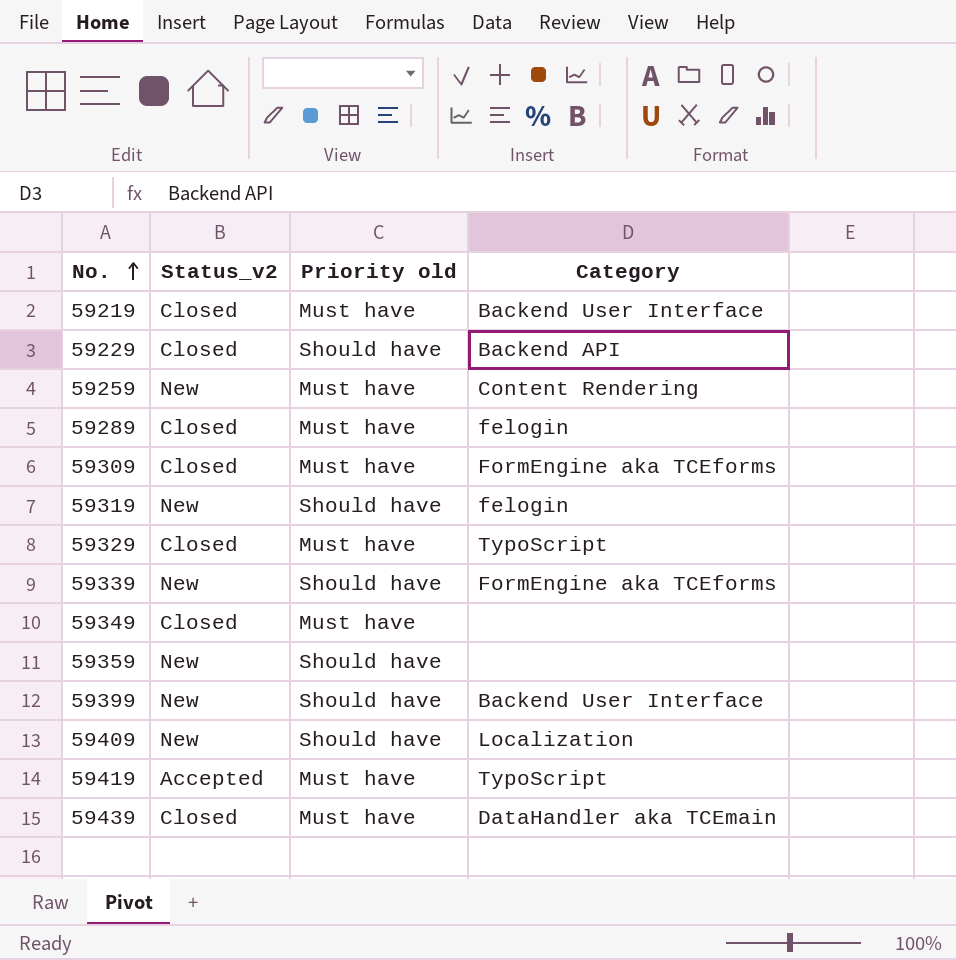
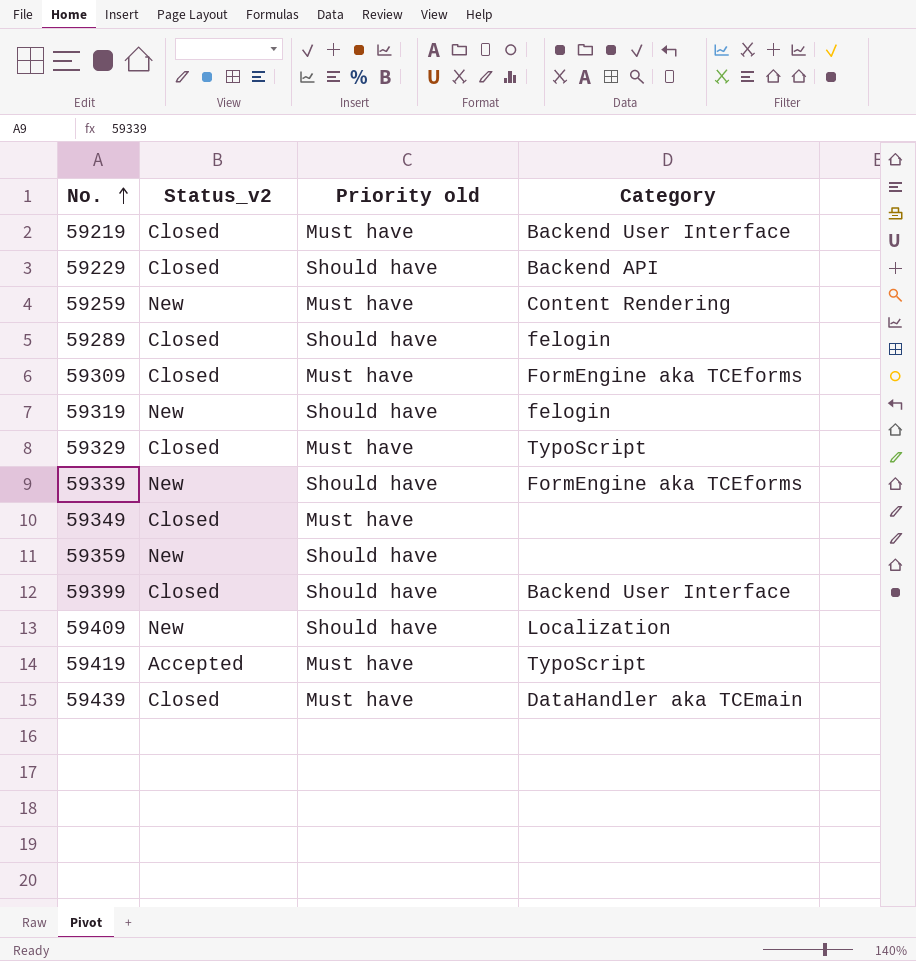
59289 | Priority old: Must have -> Should have
59399 | Status_v2: New -> Closed

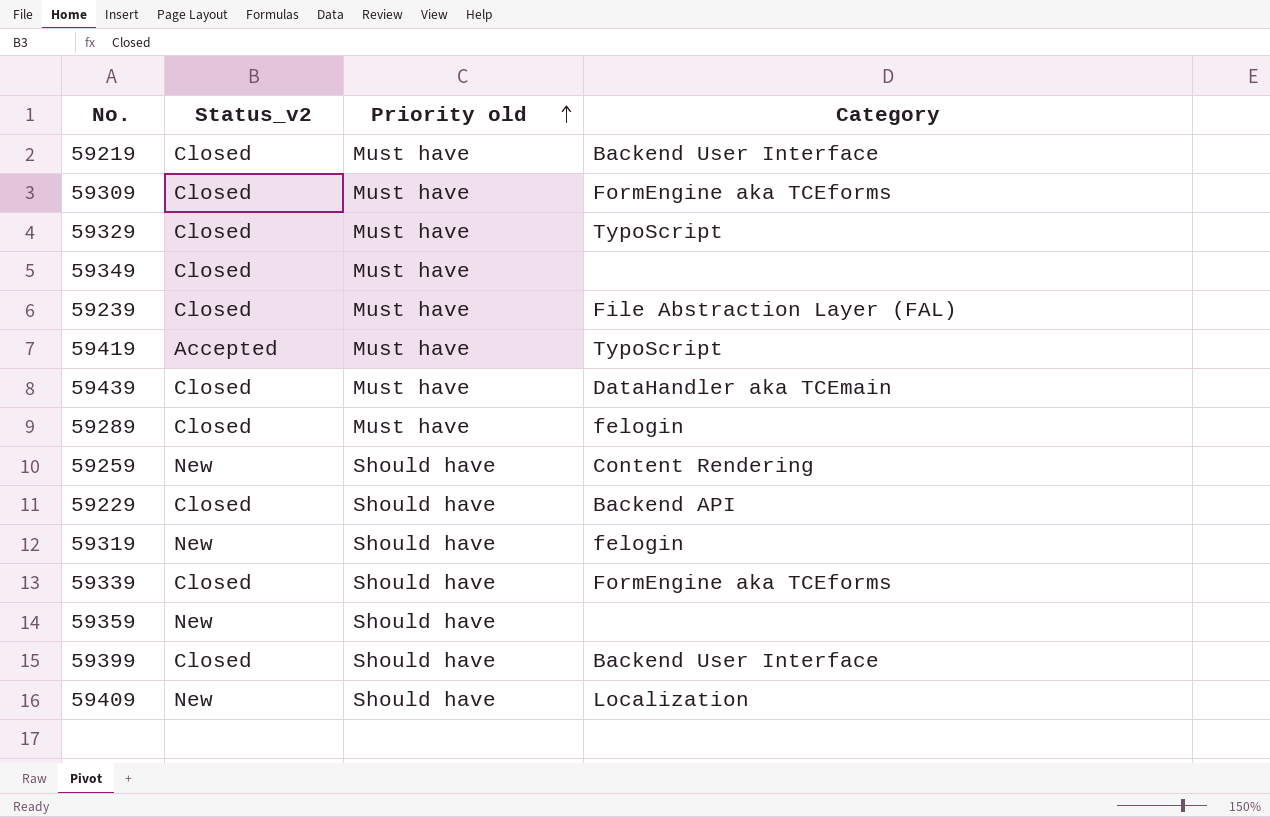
row order: No. ascending -> Priority old ascending
row 59239: none -> Closed | Must have | File Abstraction Layer (FAL)
59289 | Priority old: Should have -> Must have
59259 | Priority old: Must have -> Should have
59339 | Status_v2: New -> Closed

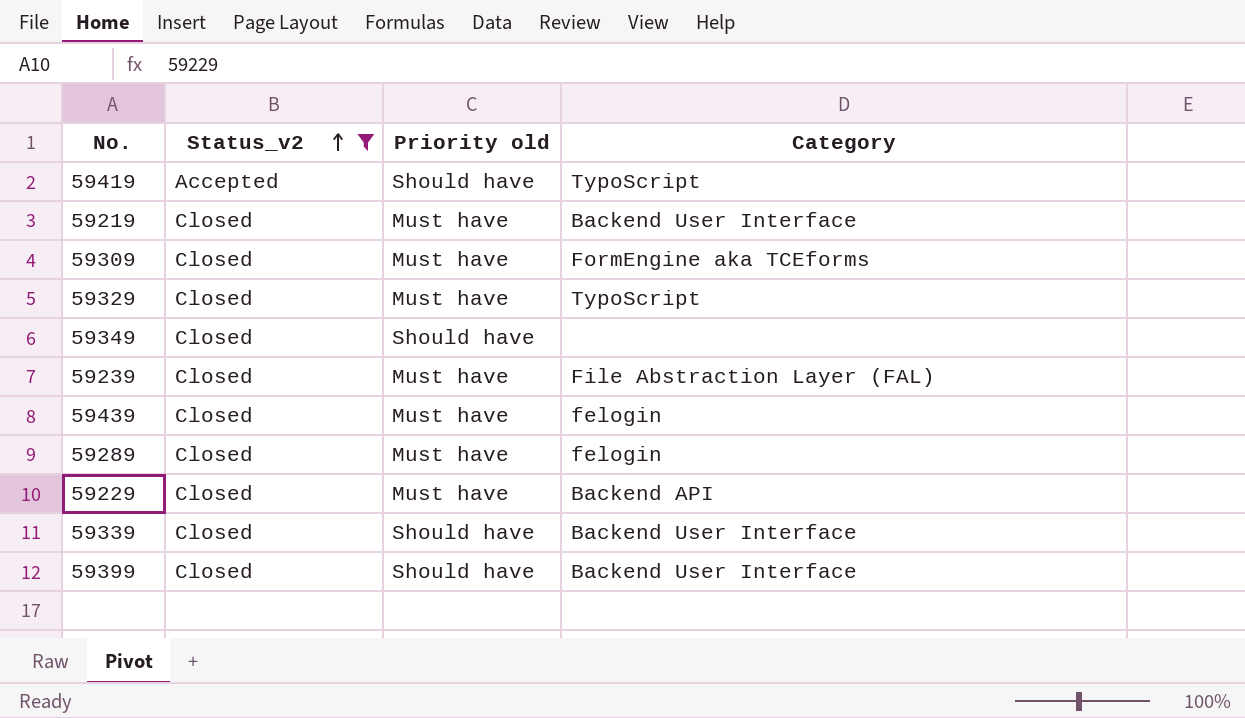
filter: none -> Status_v2 != New
row order: Priority old ascending -> Status_v2 ascending
59419 | Priority old: Must have -> Should have
59349 | Priority old: Must have -> Should have
59439 | Category: DataHandler aka TCEmain -> felogin
59229 | Priority old: Should have -> Must have
59339 | Category: FormEngine aka TCEforms -> Backend User Interface

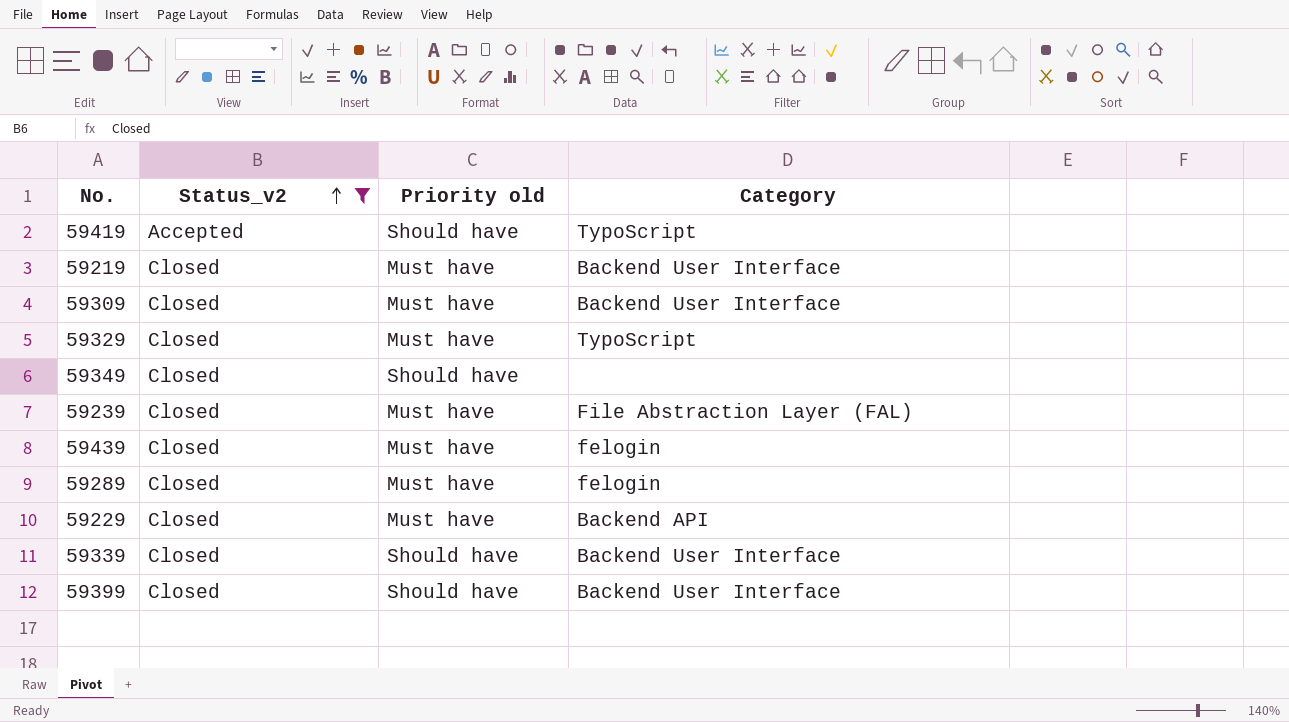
59309 | Category: FormEngine aka TCEforms -> Backend User Interface

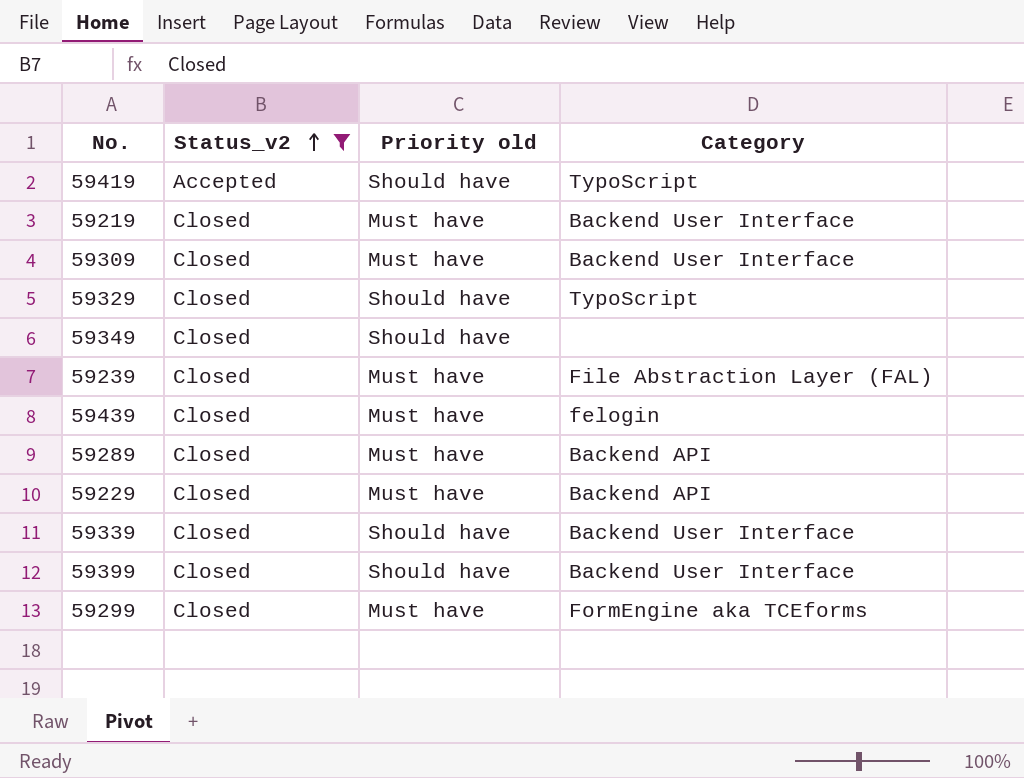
59329 | Priority old: Must have -> Should have
59289 | Category: felogin -> Backend API
row 59299: none -> Closed | Must have | FormEngine aka TCEforms

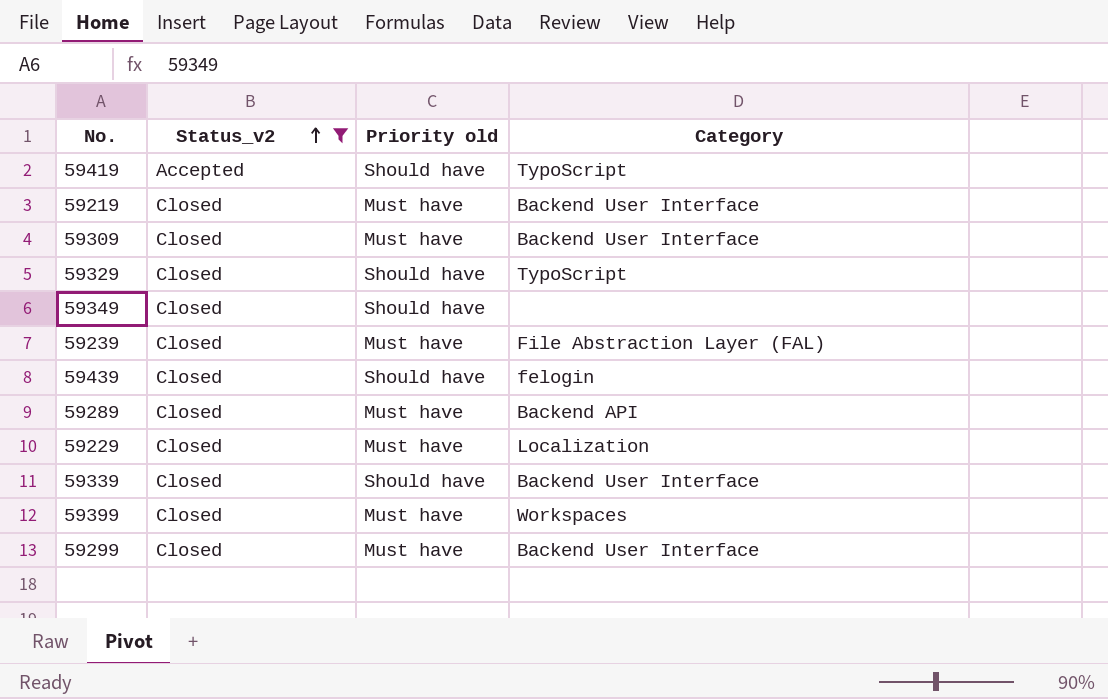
59439 | Priority old: Must have -> Should have
59229 | Category: Backend API -> Localization
59399 | Priority old: Should have -> Must have
59399 | Category: Backend User Interface -> Workspaces
59299 | Category: FormEngine aka TCEforms -> Backend User Interface

